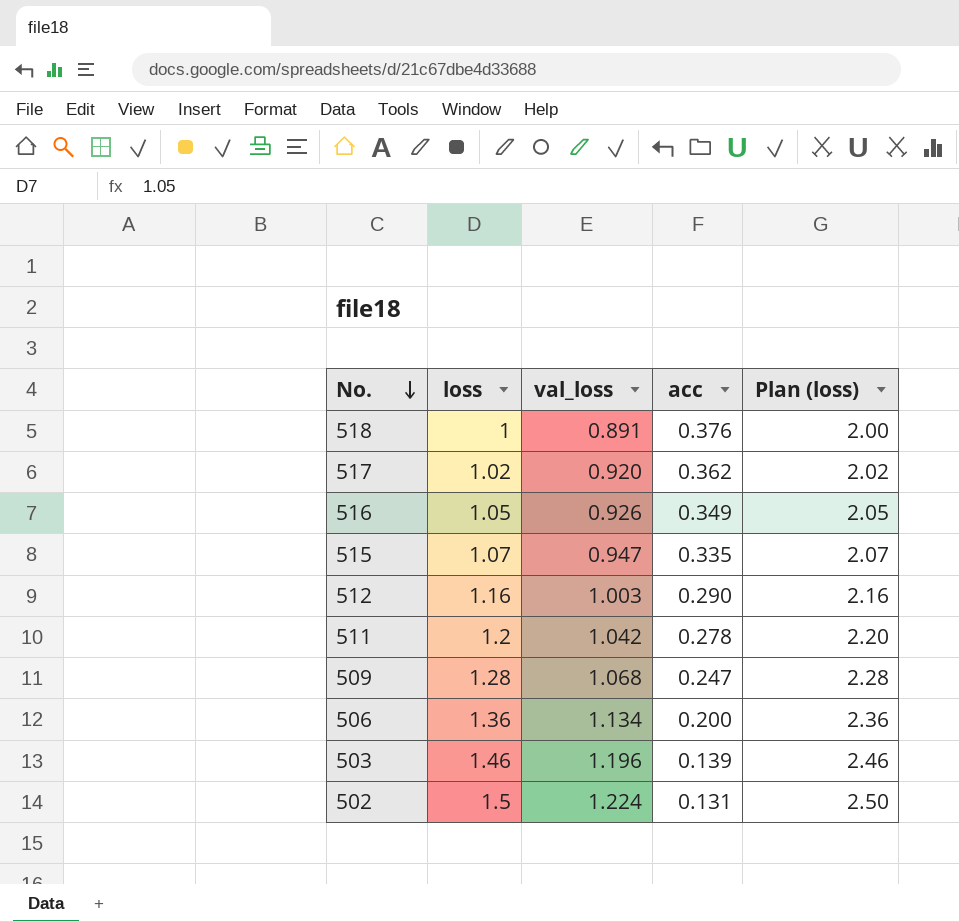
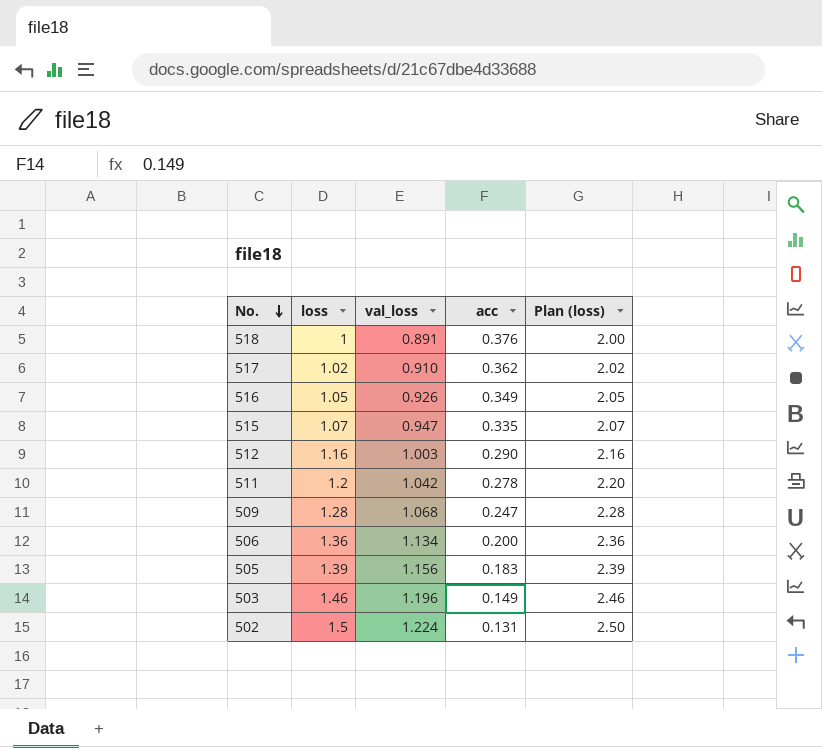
517 | val_loss: 0.920 -> 0.910
row 505: none -> 1.39 | 1.156 | 0.183 | 2.39
503 | acc: 0.139 -> 0.149

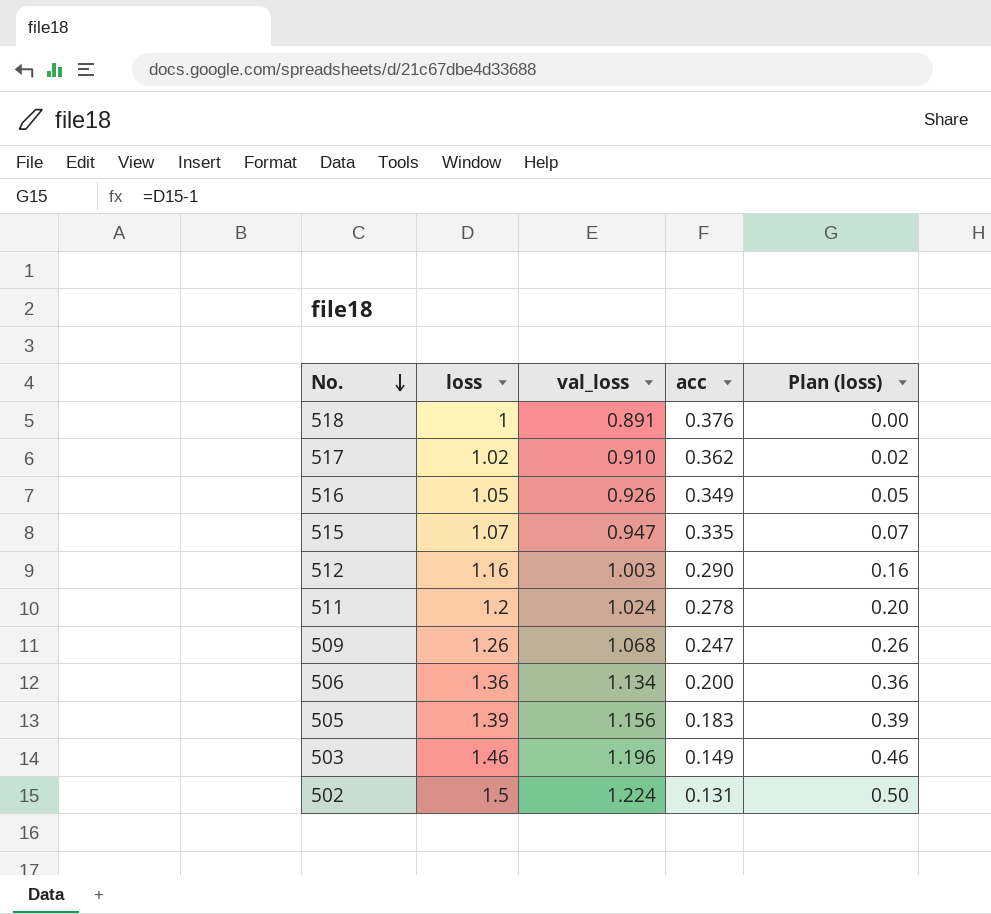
column Plan (loss) | formula: [loss] + 1 -> [loss] - 1
511 | val_loss: 1.042 -> 1.024
509 | loss: 1.28 -> 1.26

